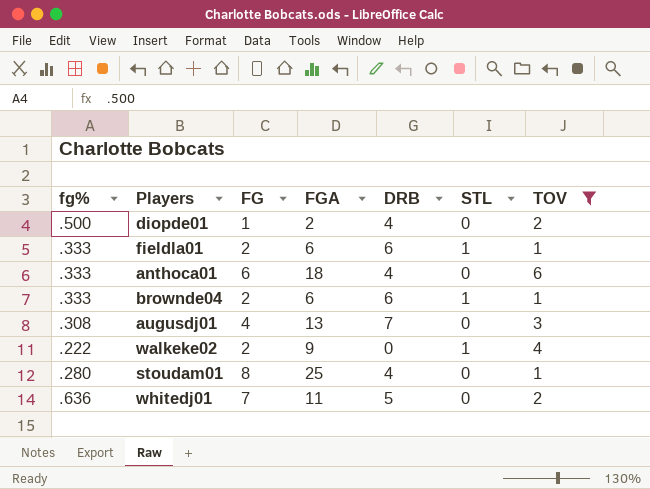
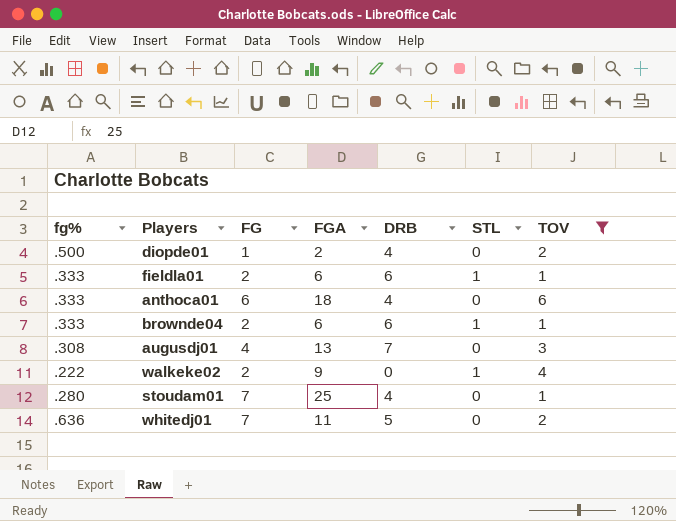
stoudam01 | FG: 8 -> 7

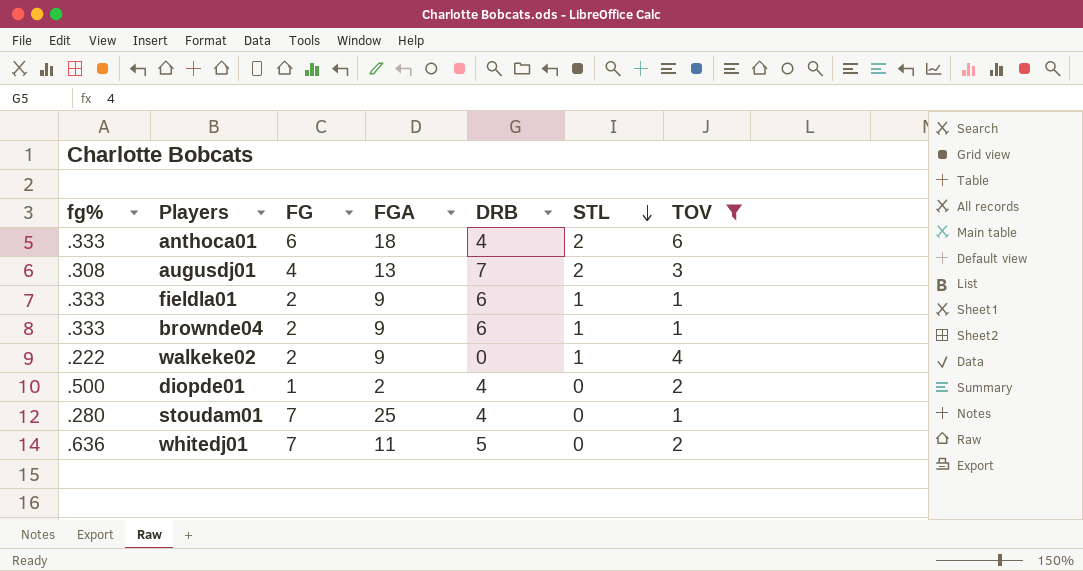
row order: none -> STL descending
anthoca01 | STL: 0 -> 2
augusdj01 | STL: 0 -> 2
fieldla01 | FGA: 6 -> 9
brownde04 | FGA: 6 -> 9

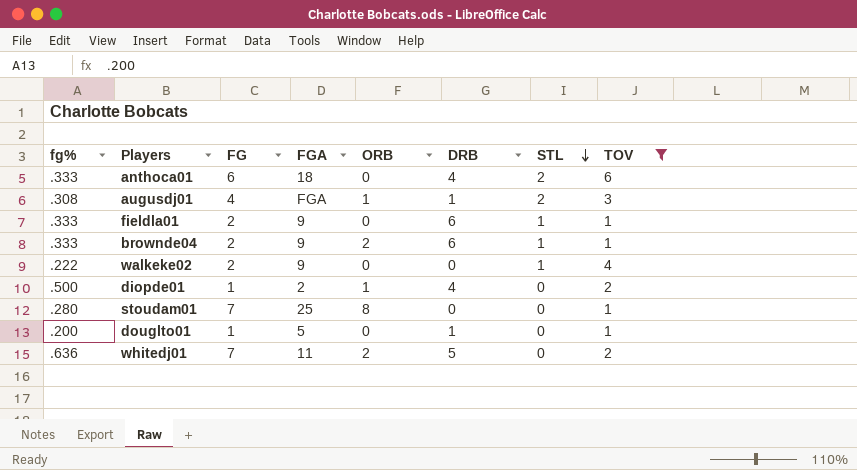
column ORB | position: none -> 5
augusdj01 | FGA: 13 -> FGA
augusdj01 | DRB: 7 -> 1
stoudam01 | DRB: 4 -> 0
row douglto01: none -> .200 | 1 | 5 | 0 | 1 | 0 | 1

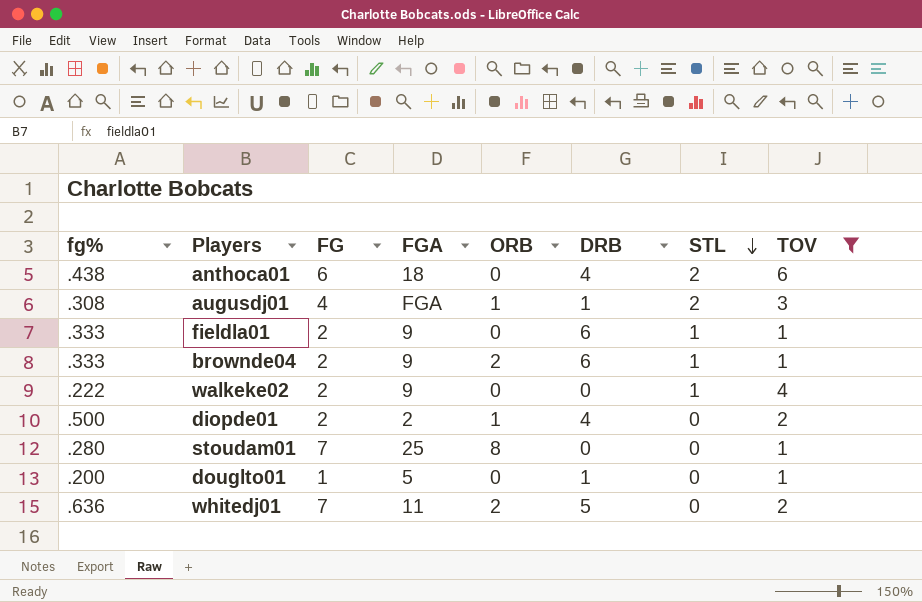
anthoca01 | fg%: .333 -> .438
diopde01 | FG: 1 -> 2

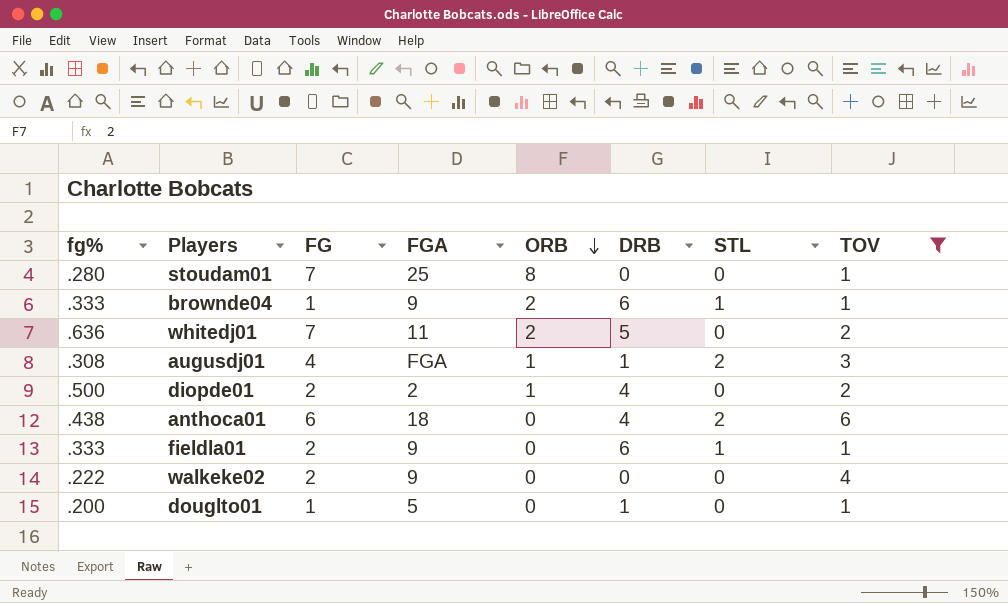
row order: STL descending -> ORB descending
brownde04 | FG: 2 -> 1
walkeke02 | STL: 1 -> 0

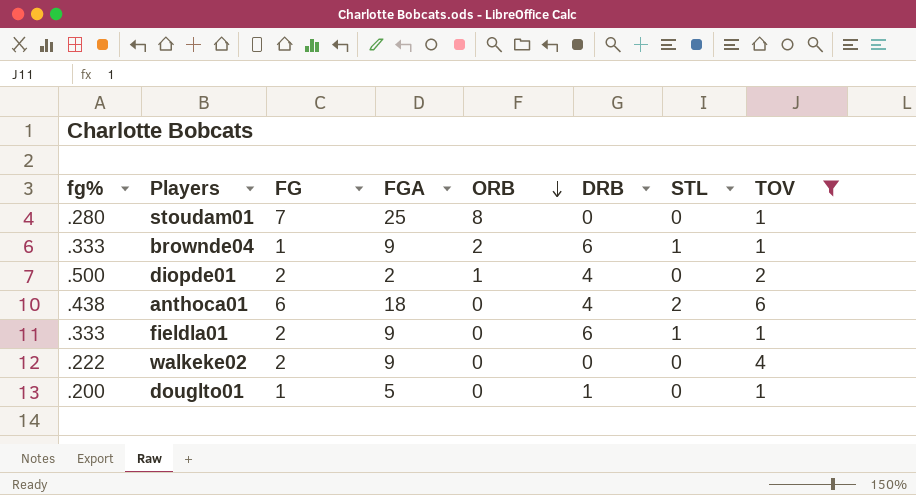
row whitedj01: .636 | 7 | 11 | 2 | 5 | 0 | 2 -> none
row augusdj01: .308 | 4 | FGA | 1 | 1 | 2 | 3 -> none

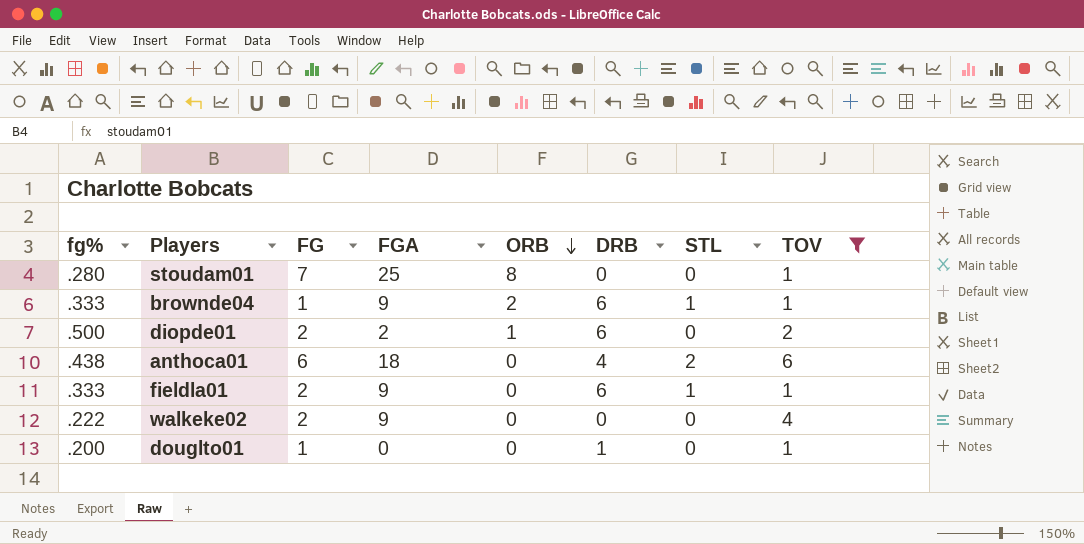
diopde01 | DRB: 4 -> 6
douglto01 | FGA: 5 -> 0

